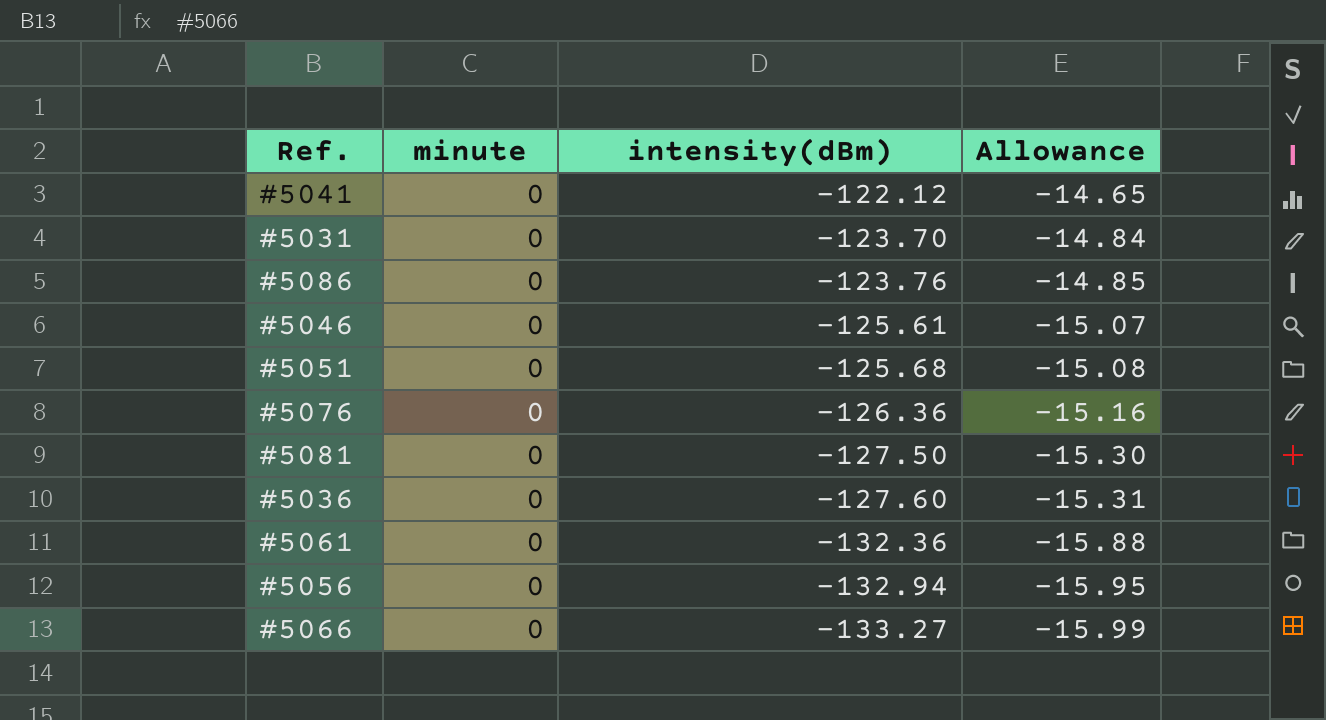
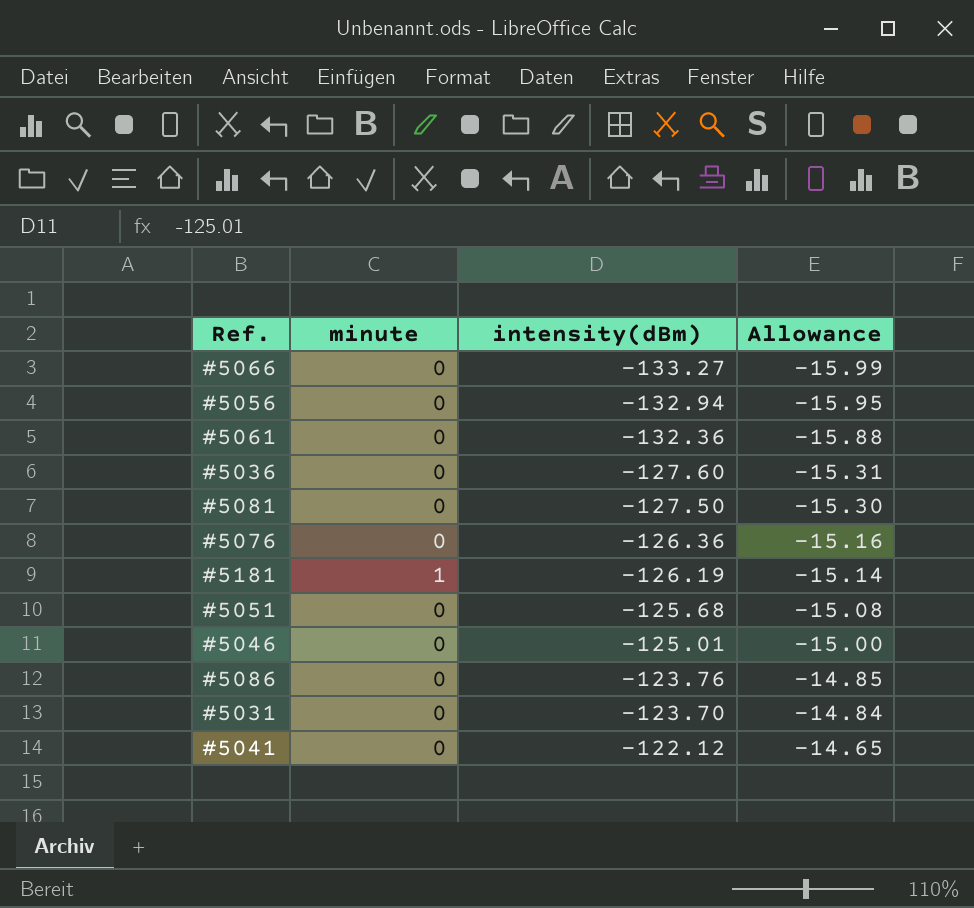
row order: intensity(dBm) descending -> intensity(dBm) ascending
row #5181: none -> 1 | -126.19 | -15.14
#5046 | intensity(dBm): -125.61 -> -125.01
#5046 | Allowance: -15.07 -> -15.00

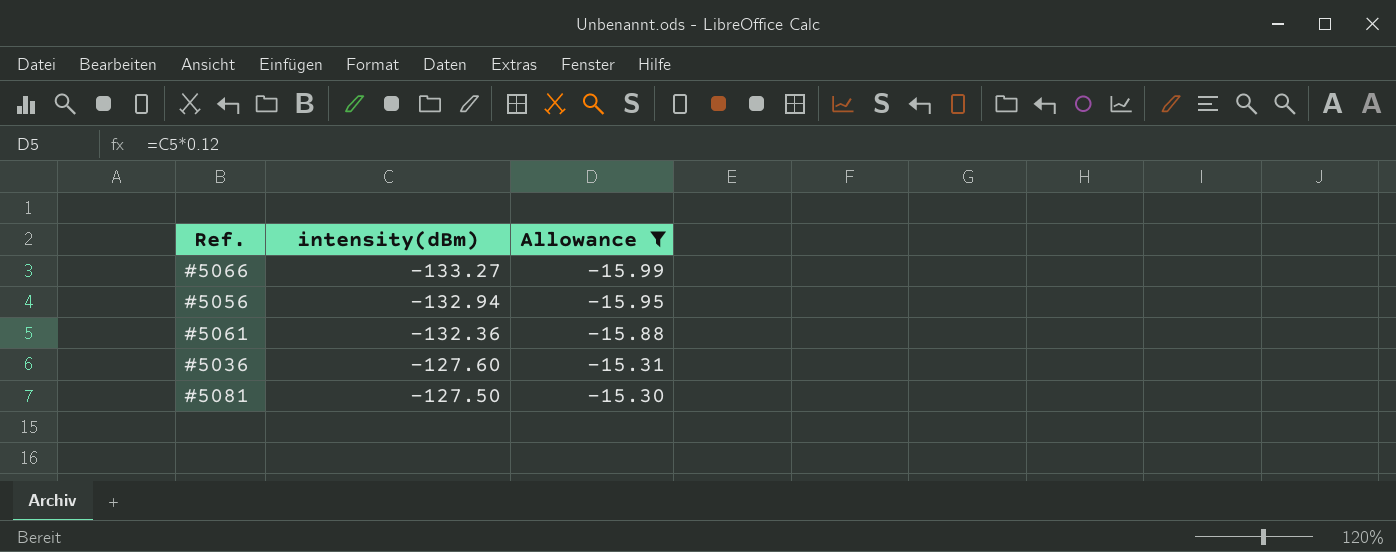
filter: none -> Allowance <= -15.30
column minute | position: 2 -> none

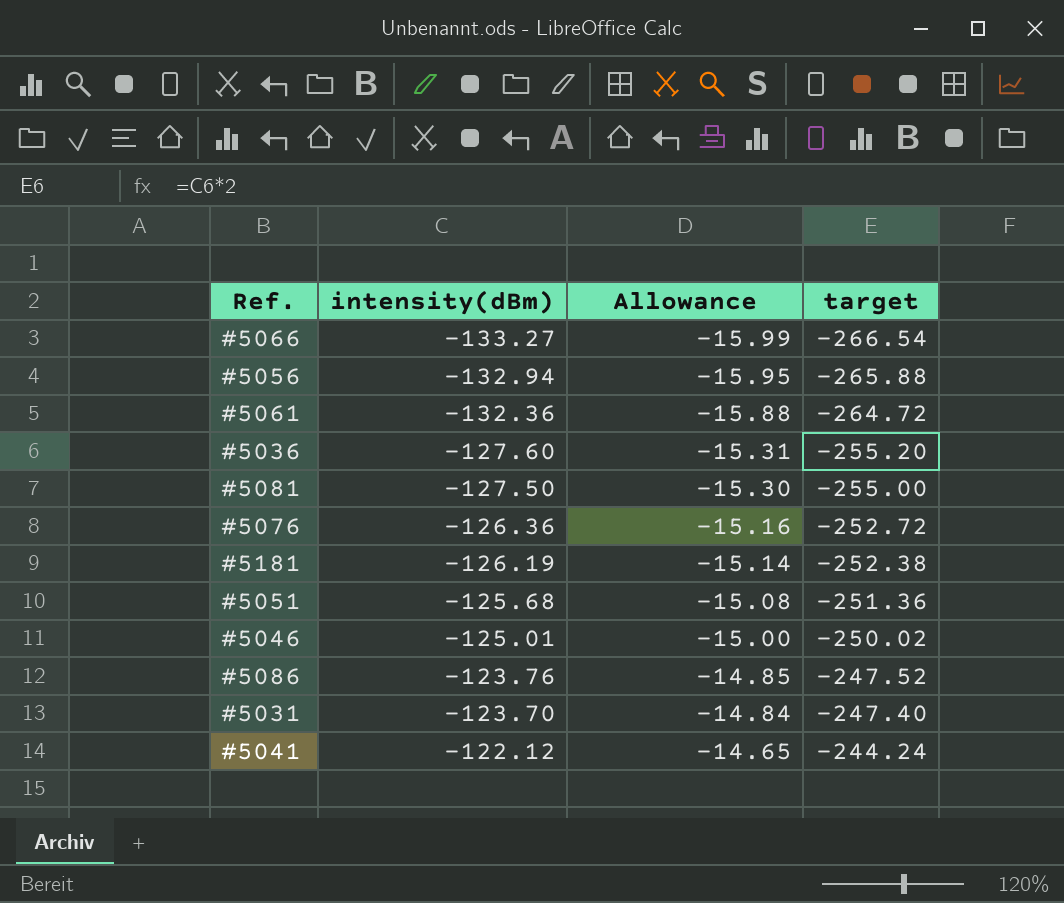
filter: Allowance <= -15.30 -> none
column target | formula: none -> [intensity(dBm)] * 2

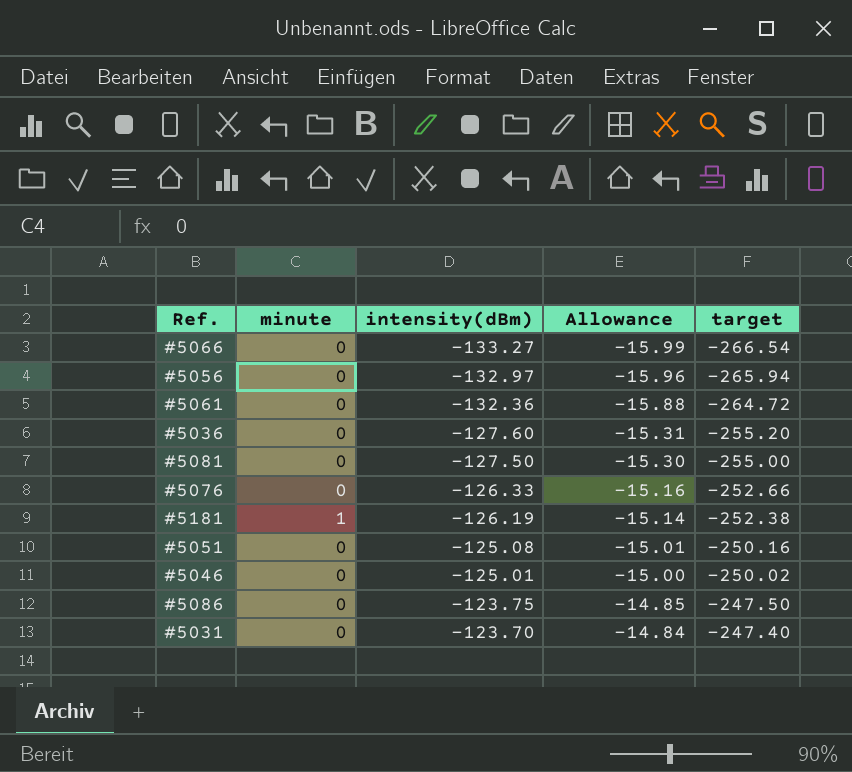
column minute | position: none -> 2
row #5041: -122.12 | -14.65 | -244.24 -> none
#5056 | intensity(dBm): -132.94 -> -132.97
#5056 | Allowance: -15.95 -> -15.96
#5056 | target: -265.88 -> -265.94
#5076 | intensity(dBm): -126.36 -> -126.33
#5076 | target: -252.72 -> -252.66
#5051 | intensity(dBm): -125.68 -> -125.08
#5051 | Allowance: -15.08 -> -15.01
#5051 | target: -251.36 -> -250.16
#5086 | intensity(dBm): -123.76 -> -123.75
#5086 | target: -247.52 -> -247.50

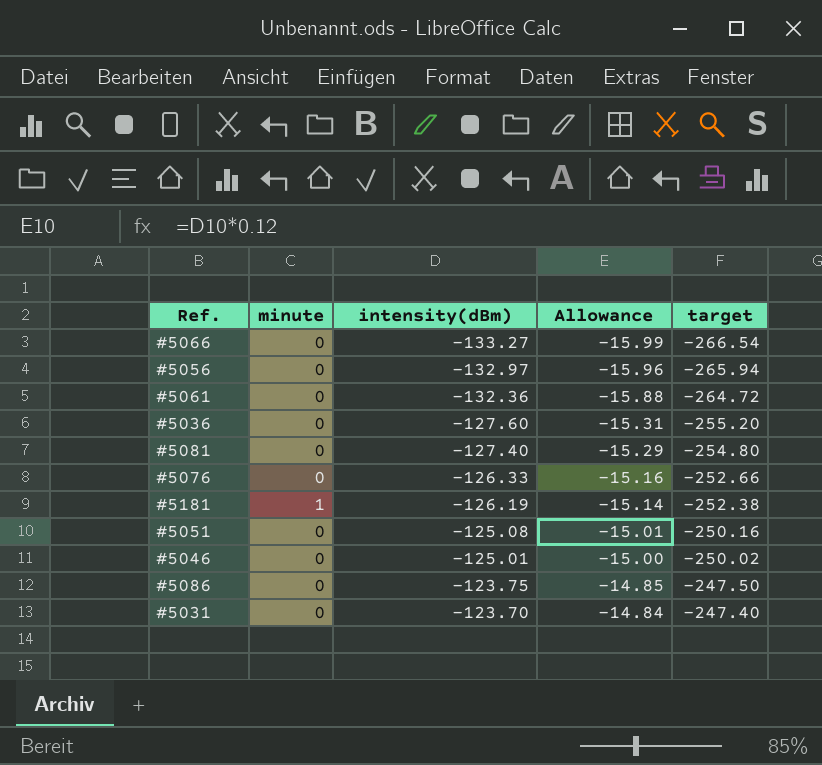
#5081 | intensity(dBm): -127.50 -> -127.40
#5081 | Allowance: -15.30 -> -15.29
#5081 | target: -255.00 -> -254.80

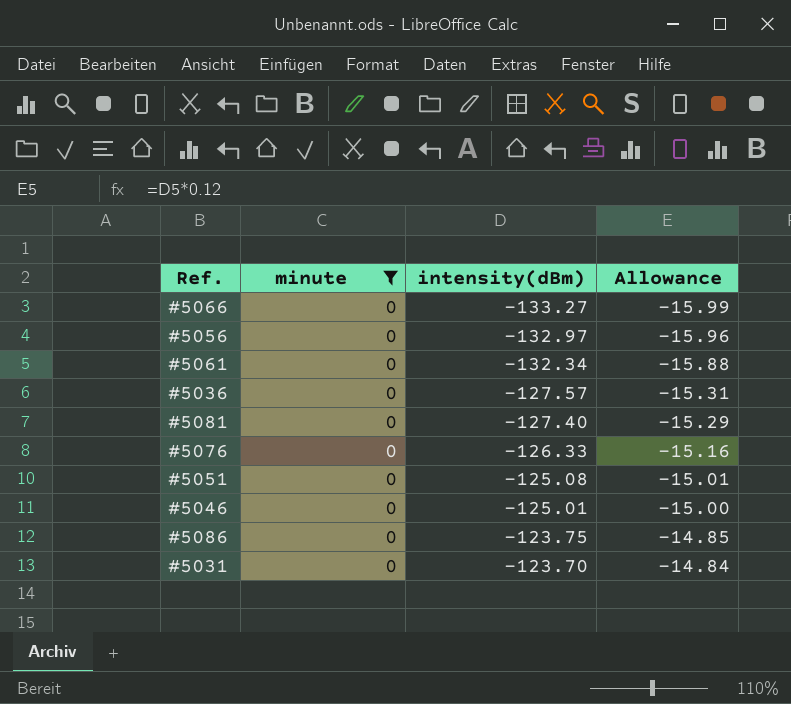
filter: none -> minute = 0
column target | formula: [intensity(dBm)] * 2 -> none
#5061 | intensity(dBm): -132.36 -> -132.34
#5036 | intensity(dBm): -127.60 -> -127.57

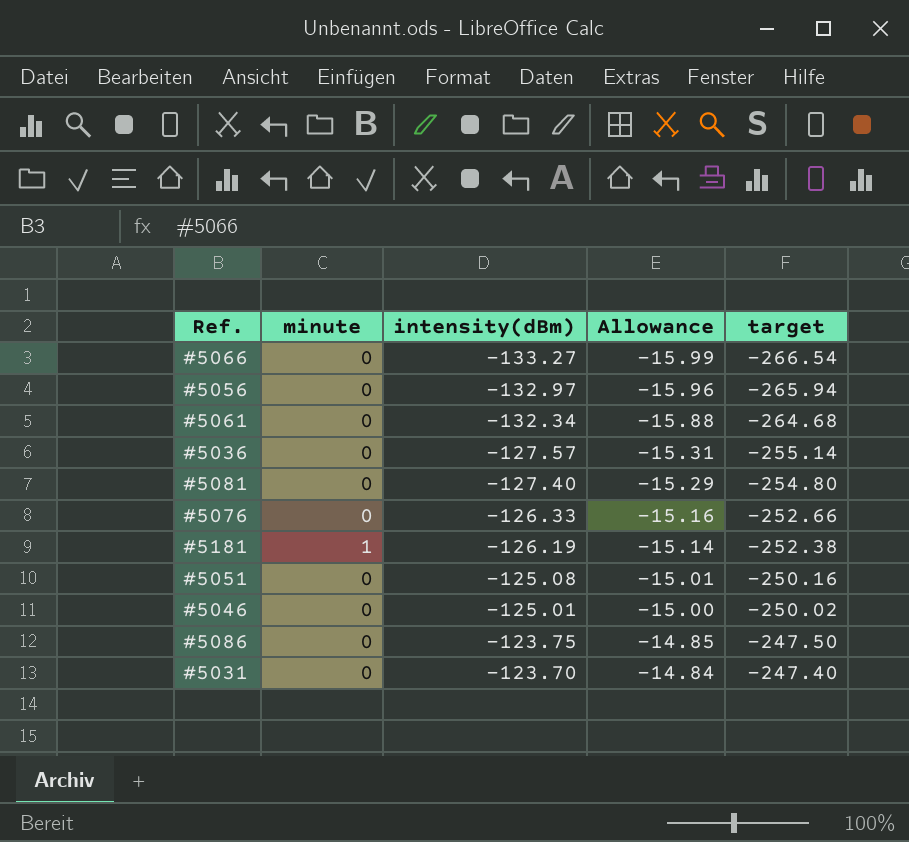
filter: minute = 0 -> none
column target | formula: none -> [intensity(dBm)] * 2

